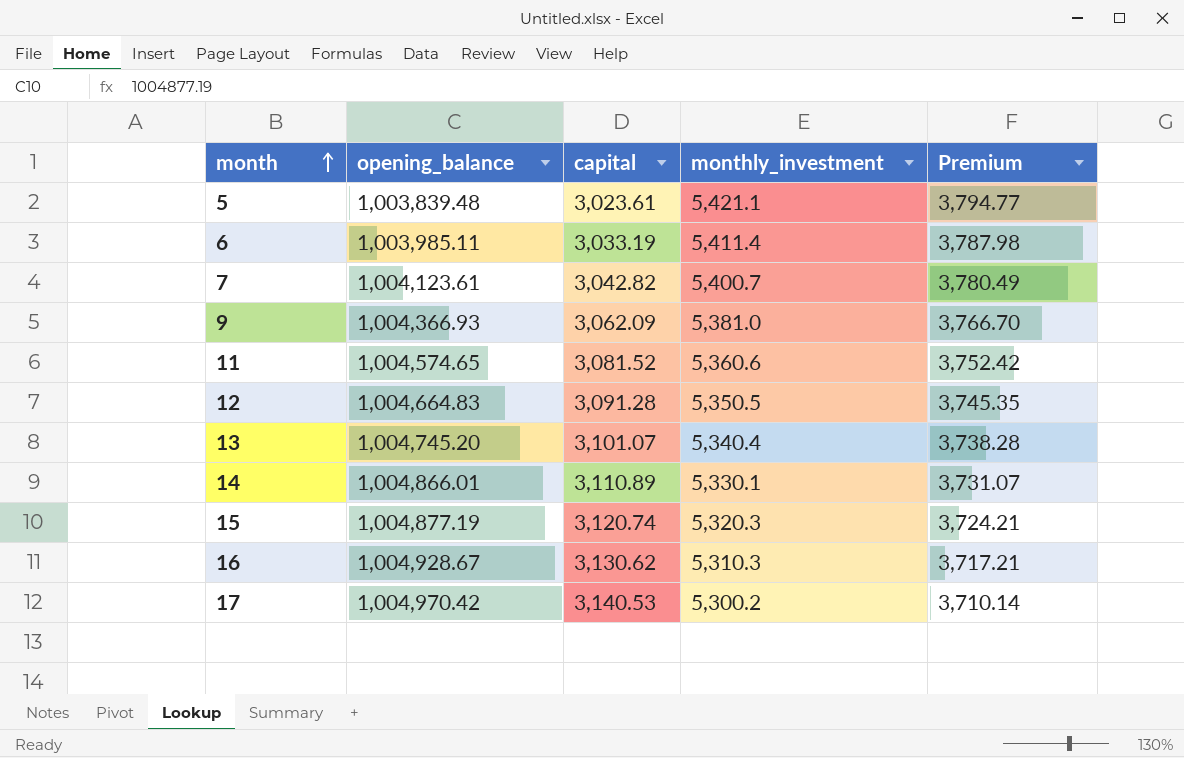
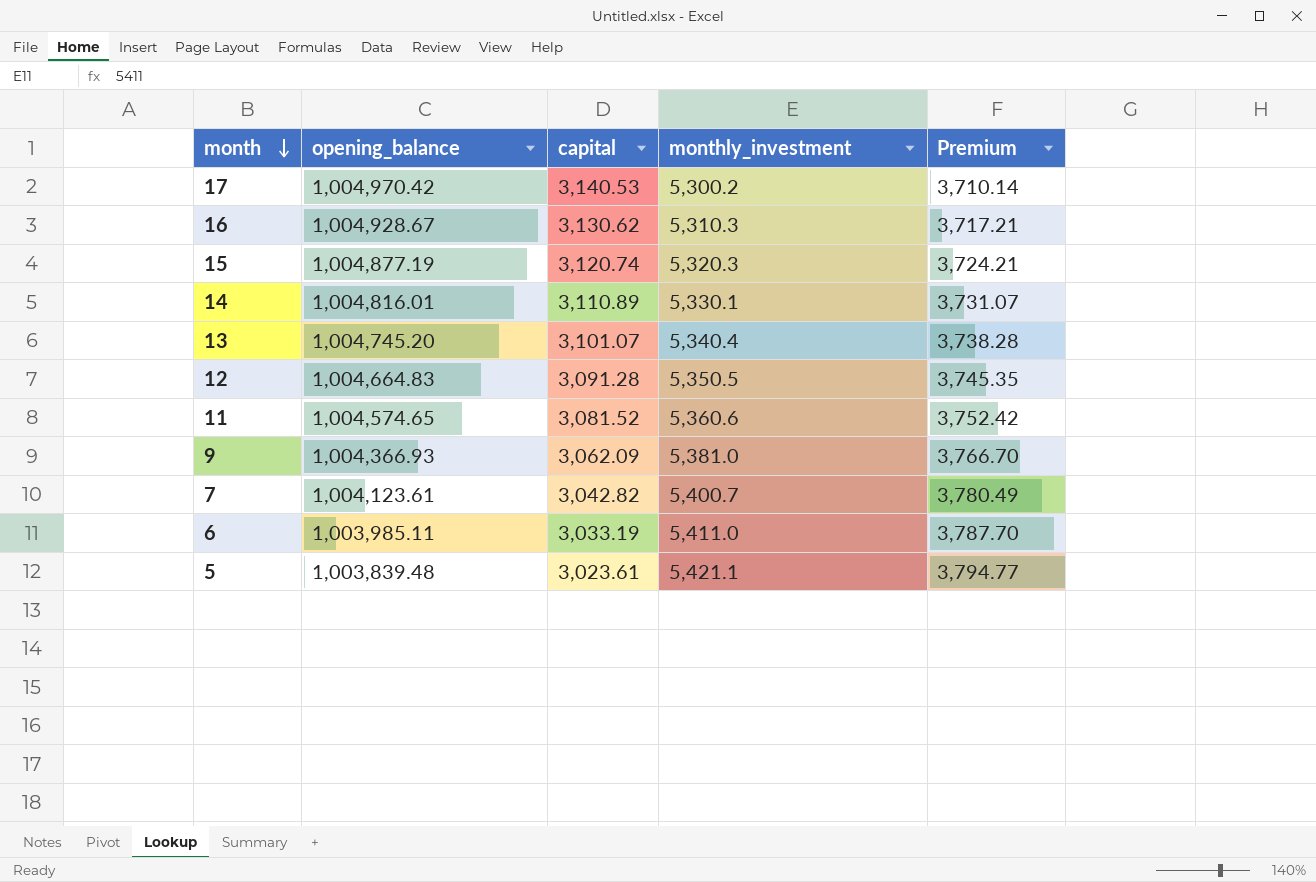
row order: month ascending -> month descending
14 | opening_balance: 1,004,866.01 -> 1,004,816.01
6 | monthly_investment: 5,411.4 -> 5,411.0
6 | Premium: 3,787.98 -> 3,787.70

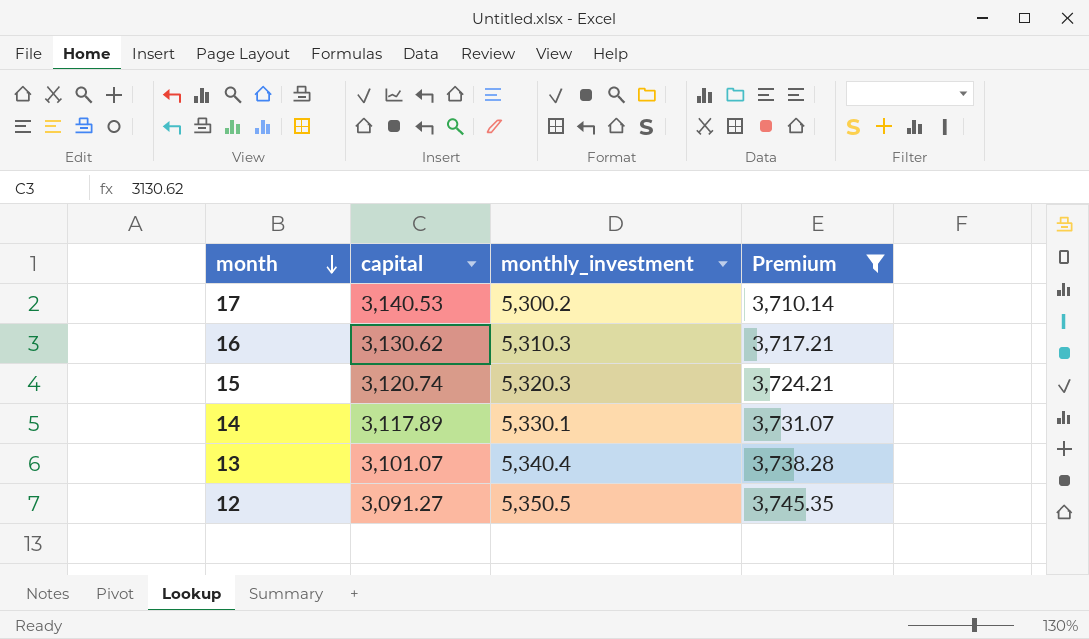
filter: none -> Premium <= 3,745.35
column opening_balance | position: 2 -> none
14 | capital: 3,110.89 -> 3,117.89
12 | capital: 3,091.28 -> 3,091.27

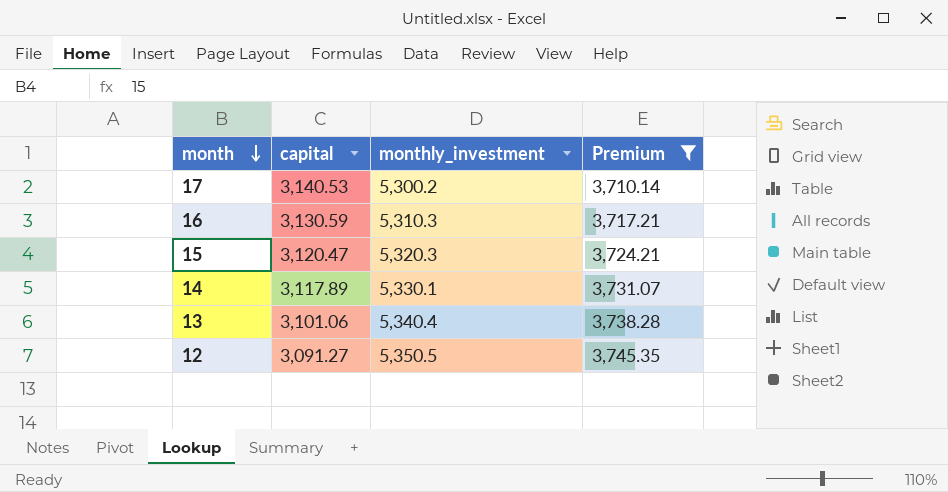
16 | capital: 3,130.62 -> 3,130.59
15 | capital: 3,120.74 -> 3,120.47
13 | capital: 3,101.07 -> 3,101.06

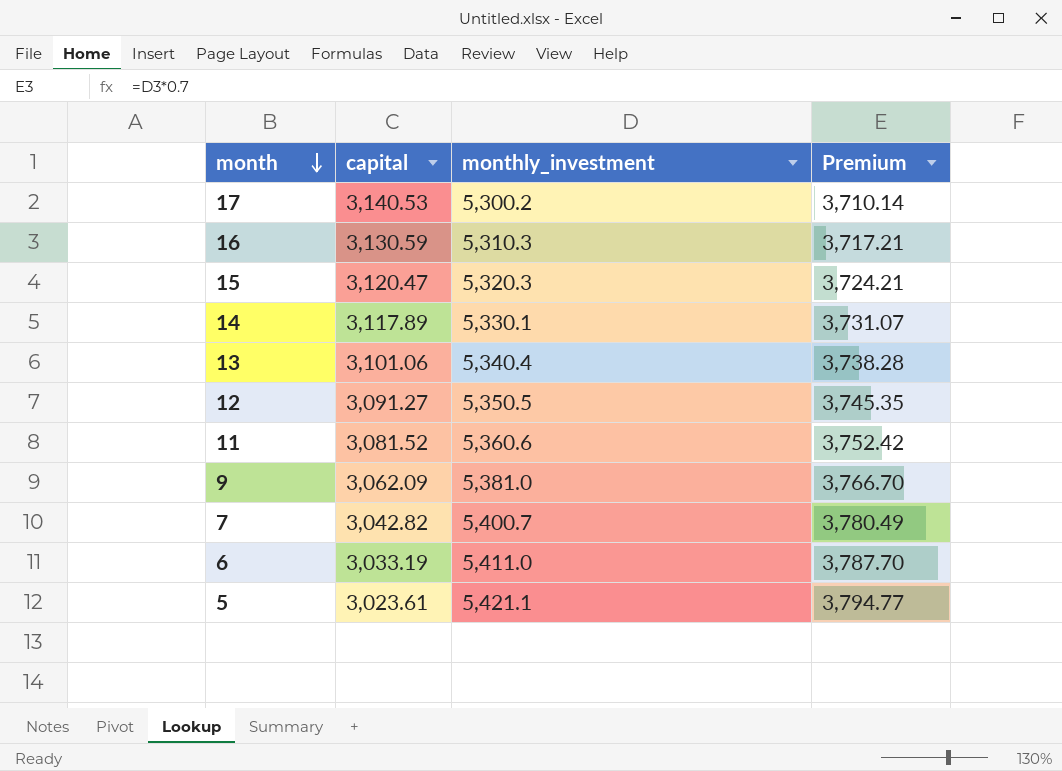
filter: Premium <= 3,745.35 -> none

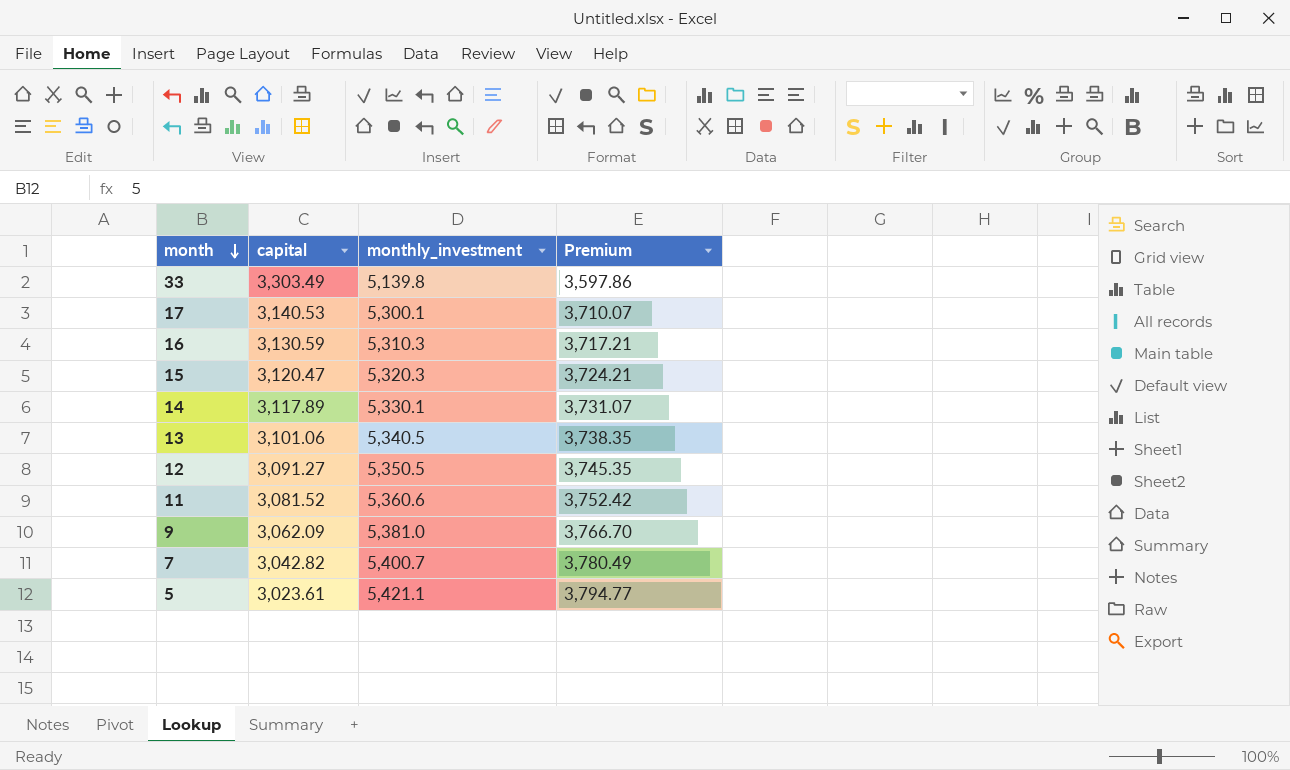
row 6: 3,033.19 | 5,411.0 | 3,787.70 -> none
row 33: none -> 3,303.49 | 5,139.8 | 3,597.86
17 | monthly_investment: 5,300.2 -> 5,300.1
17 | Premium: 3,710.14 -> 3,710.07
13 | monthly_investment: 5,340.4 -> 5,340.5
13 | Premium: 3,738.28 -> 3,738.35

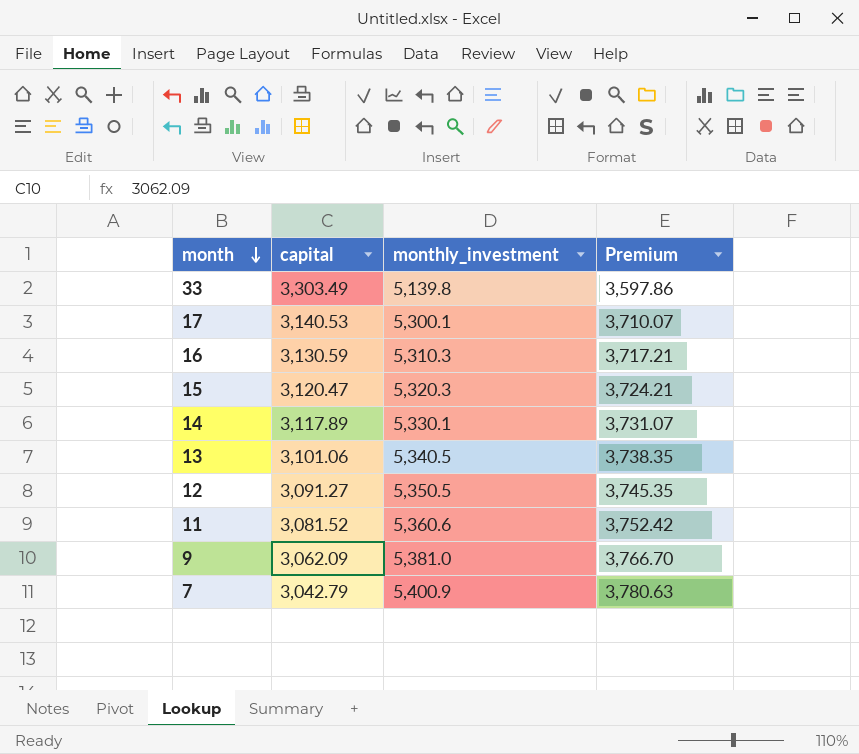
row 5: 3,023.61 | 5,421.1 | 3,794.77 -> none
7 | capital: 3,042.82 -> 3,042.79
7 | monthly_investment: 5,400.7 -> 5,400.9
7 | Premium: 3,780.49 -> 3,780.63

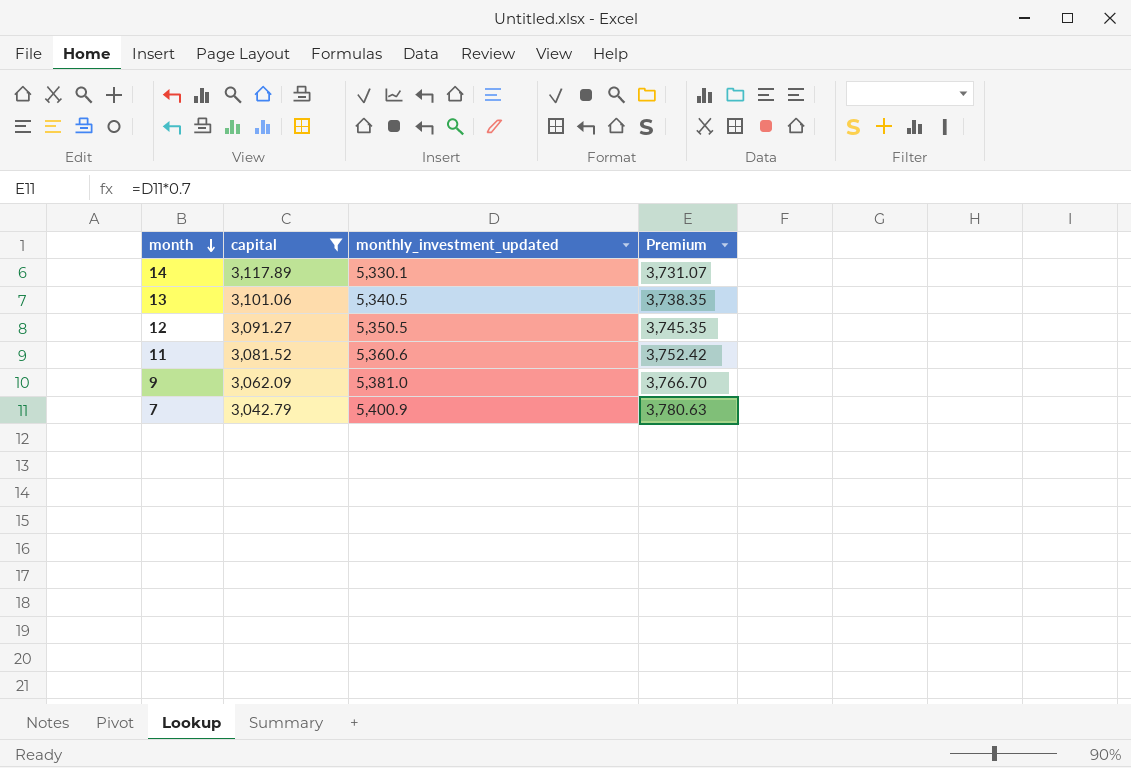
filter: none -> capital <= 3,117.89
column name: monthly_investment -> monthly_investment_updated

